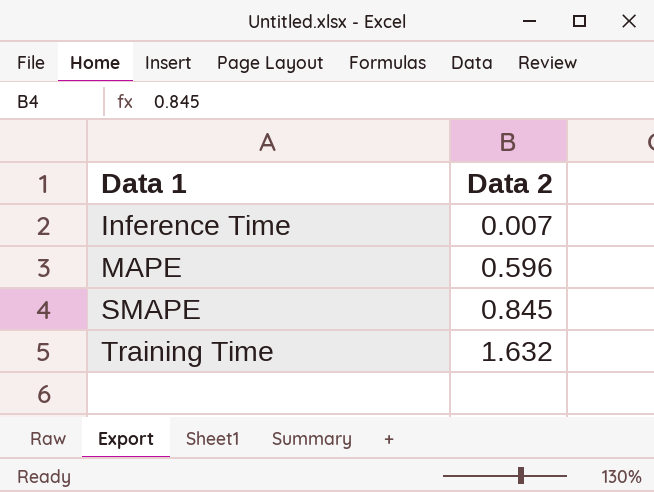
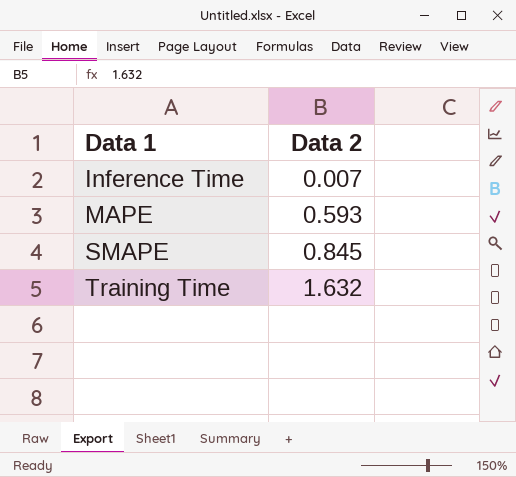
MAPE | Data 2: 0.596 -> 0.593

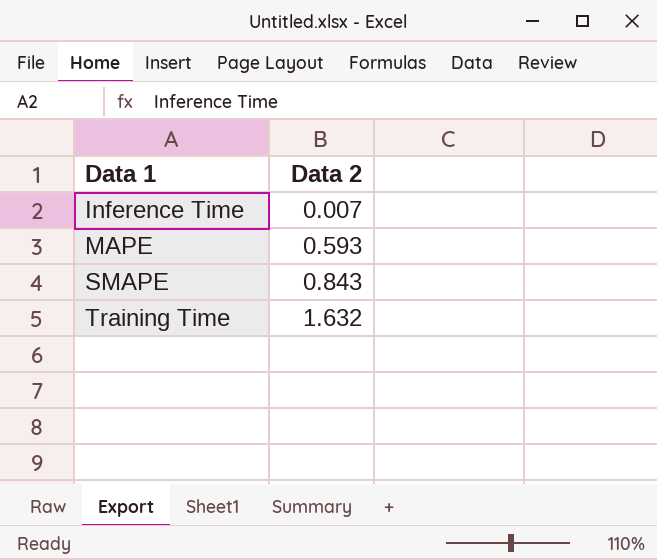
SMAPE | Data 2: 0.845 -> 0.843

